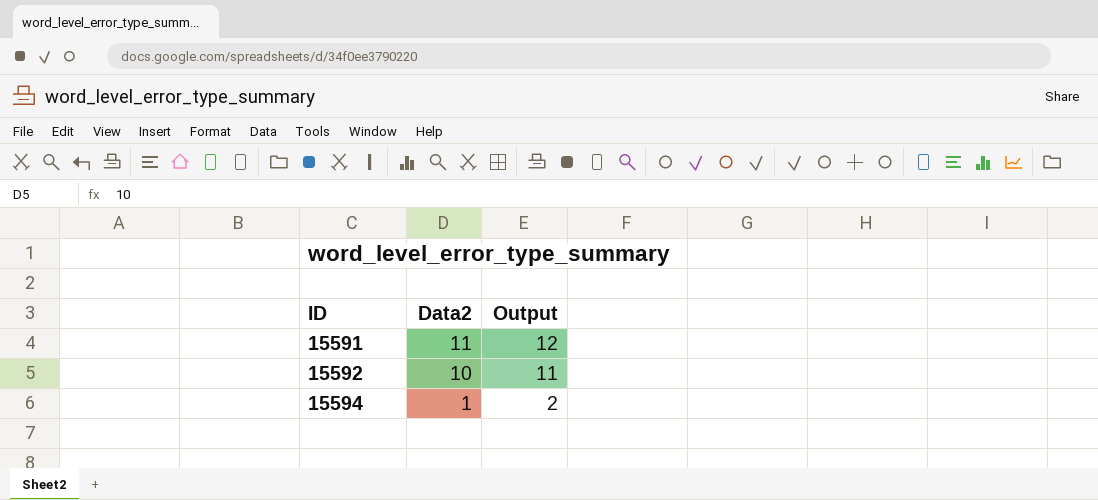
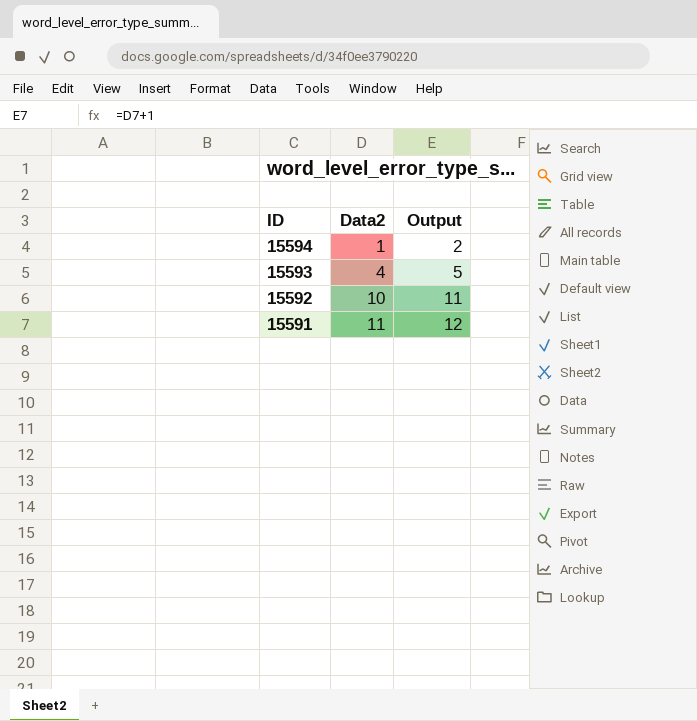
row order: ID ascending -> ID descending
row 15593: none -> 4 | 5

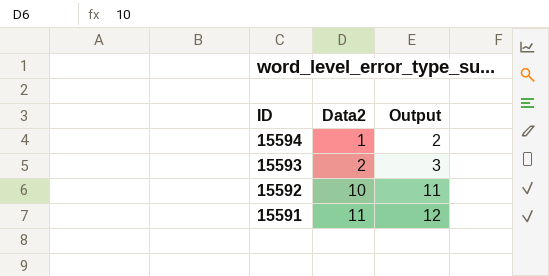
15593 | Data2: 4 -> 2
15593 | Output: 5 -> 3

